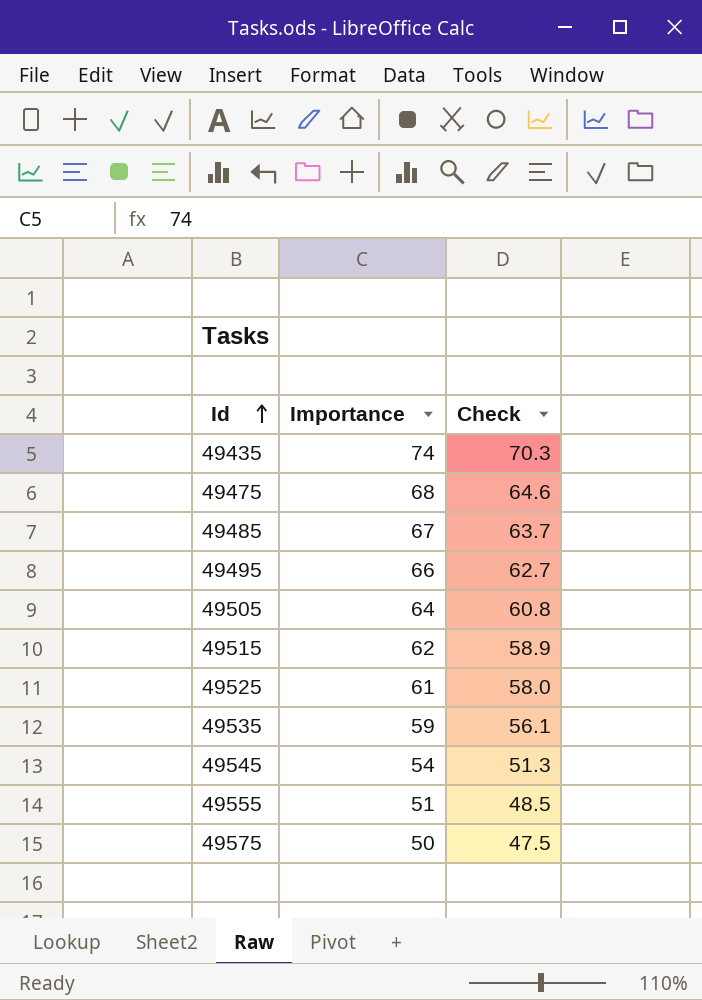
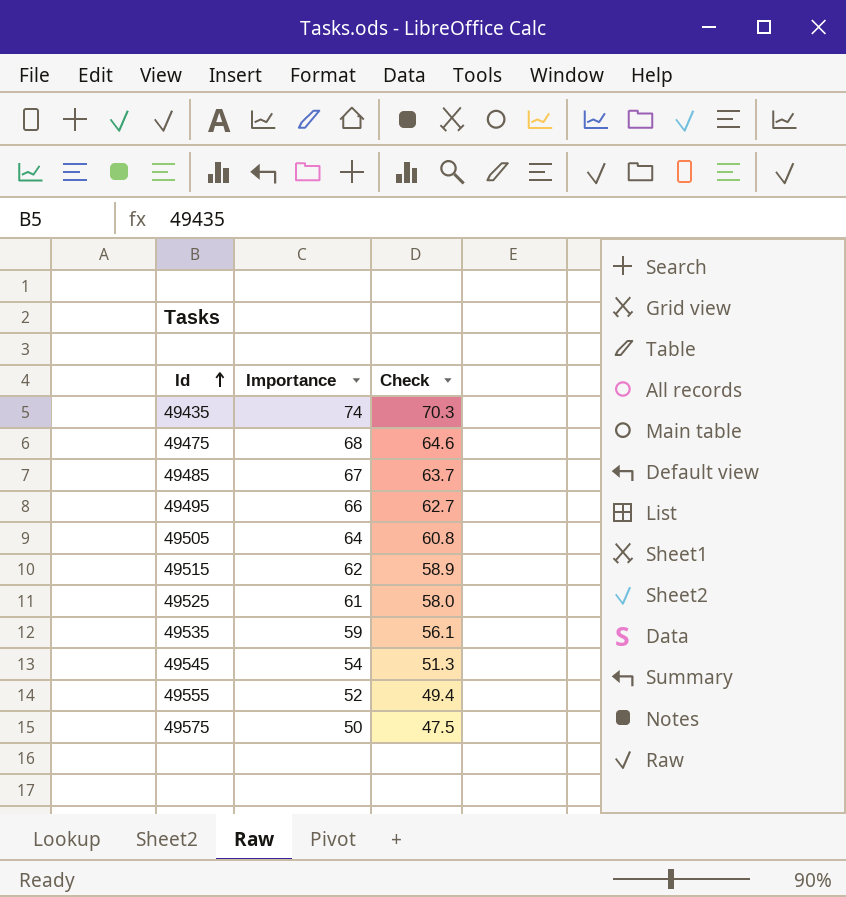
49555 | Importance: 51 -> 52
49555 | Check: 48.5 -> 49.4

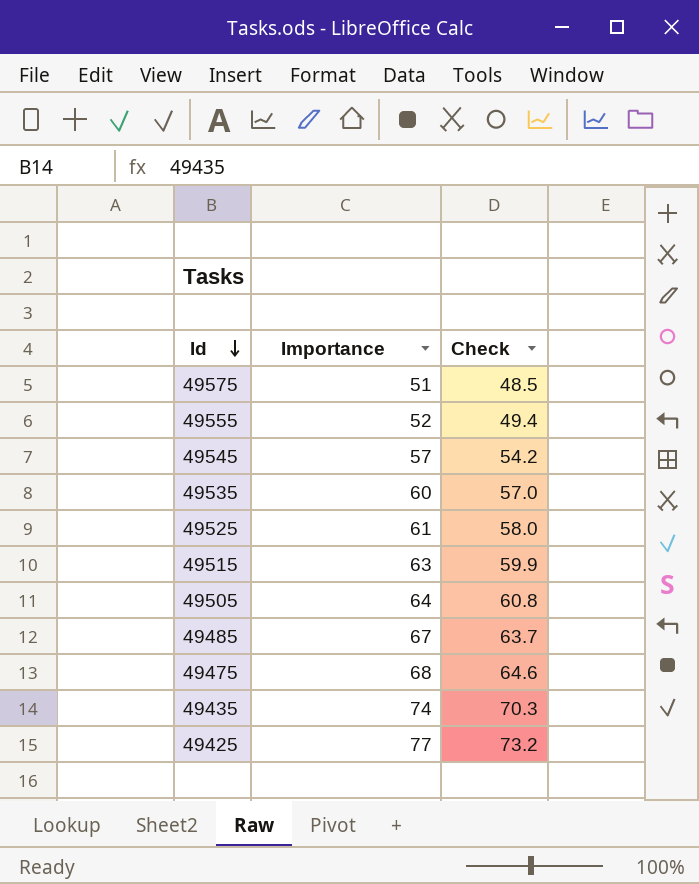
row order: Id ascending -> Id descending
row 49495: 66 | 62.7 -> none
49575 | Importance: 50 -> 51
49575 | Check: 47.5 -> 48.5
49545 | Importance: 54 -> 57
49545 | Check: 51.3 -> 54.2
49535 | Importance: 59 -> 60
49535 | Check: 56.1 -> 57.0
49515 | Importance: 62 -> 63
49515 | Check: 58.9 -> 59.9
row 49425: none -> 77 | 73.2

